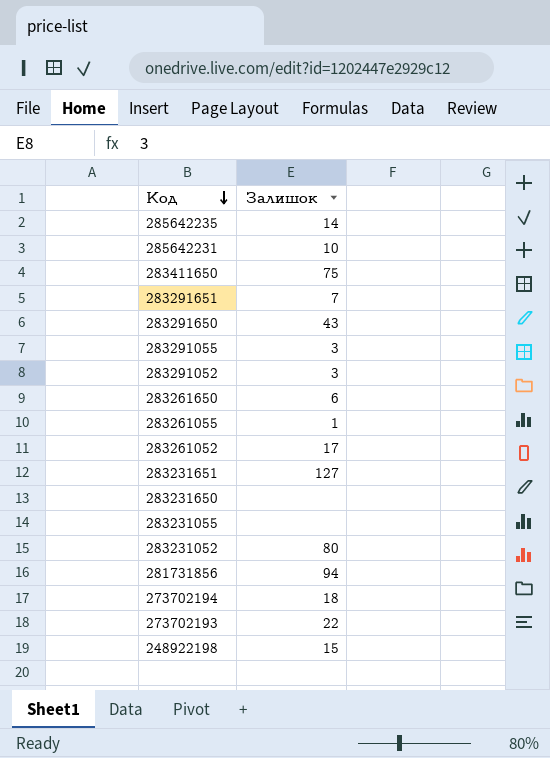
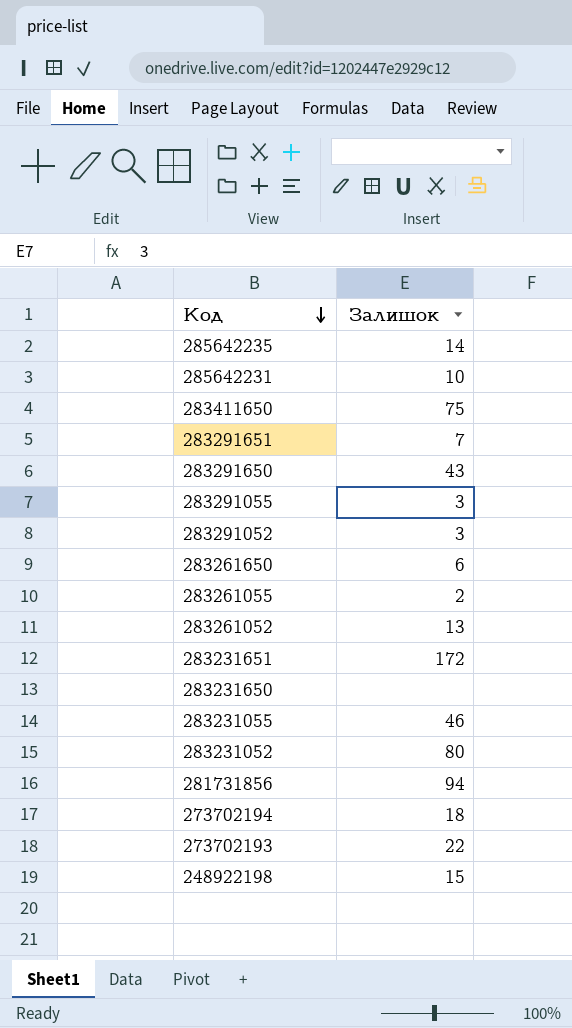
283261055 | Залишок: 1 -> 2
283261052 | Залишок: 17 -> 13
283231651 | Залишок: 127 -> 172
283231055 | Залишок: none -> 46

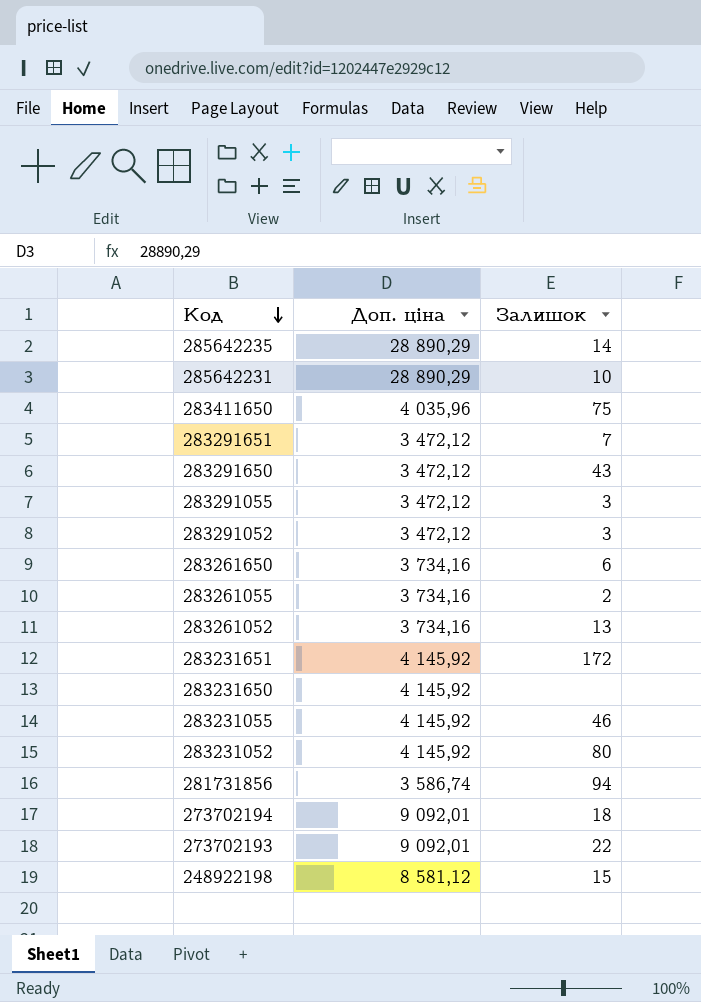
column Доп. ціна | position: none -> 2

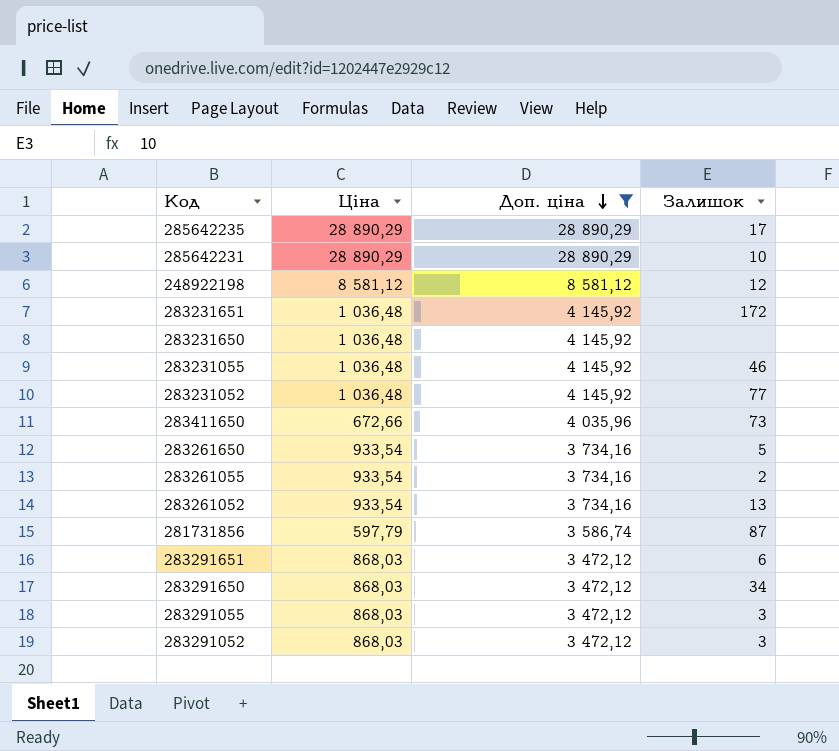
filter: none -> Доп. ціна != 9 092,01
row order: Код descending -> Доп. ціна descending
column Ціна | position: none -> 2
285642235 | Залишок: 14 -> 17
248922198 | Залишок: 15 -> 12
283231052 | Залишок: 80 -> 77
283411650 | Залишок: 75 -> 73
283261650 | Залишок: 6 -> 5
281731856 | Залишок: 94 -> 87
283291651 | Залишок: 7 -> 6
283291650 | Залишок: 43 -> 34

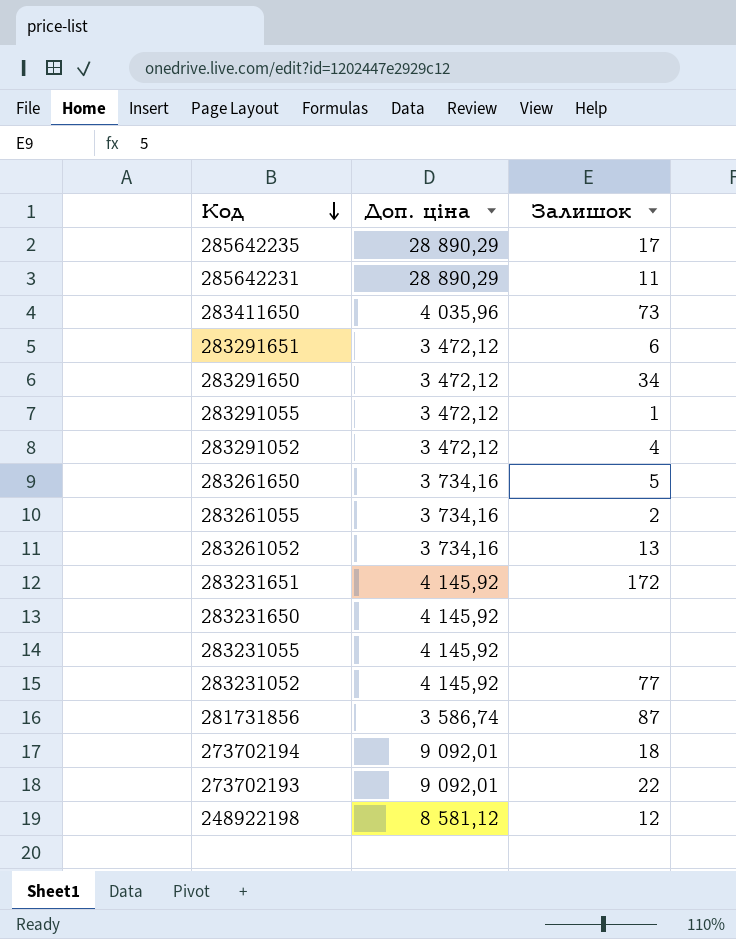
filter: Доп. ціна != 9 092,01 -> none
row order: Доп. ціна descending -> Код descending
column Ціна | position: 2 -> none
285642231 | Залишок: 10 -> 11
283291055 | Залишок: 3 -> 1
283291052 | Залишок: 3 -> 4
283231055 | Залишок: 46 -> none

